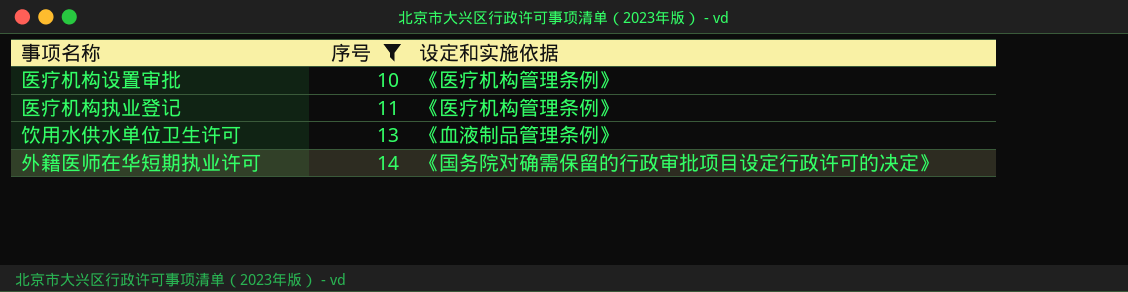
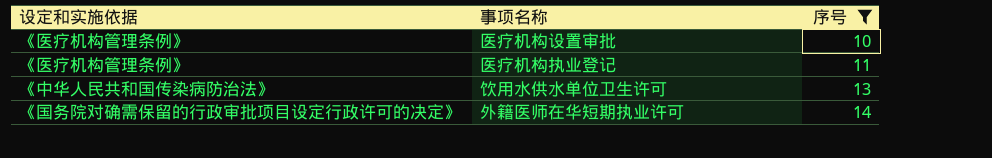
column 设定和实施依据 | position: 3 -> 1
饮用水供水单位卫生许可 | 设定和实施依据: 《血液制品管理条例》 -> 《中华人民共和国传染病防治法》

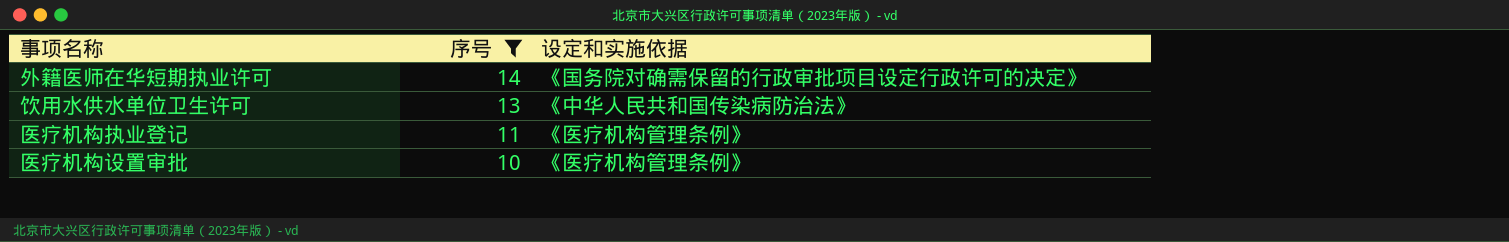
row order: 序号 ascending -> 序号 descending
column 设定和实施依据 | position: 1 -> 3

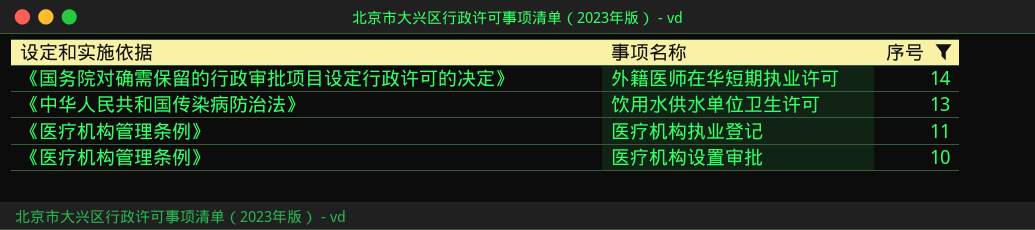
column 设定和实施依据 | position: 3 -> 1

